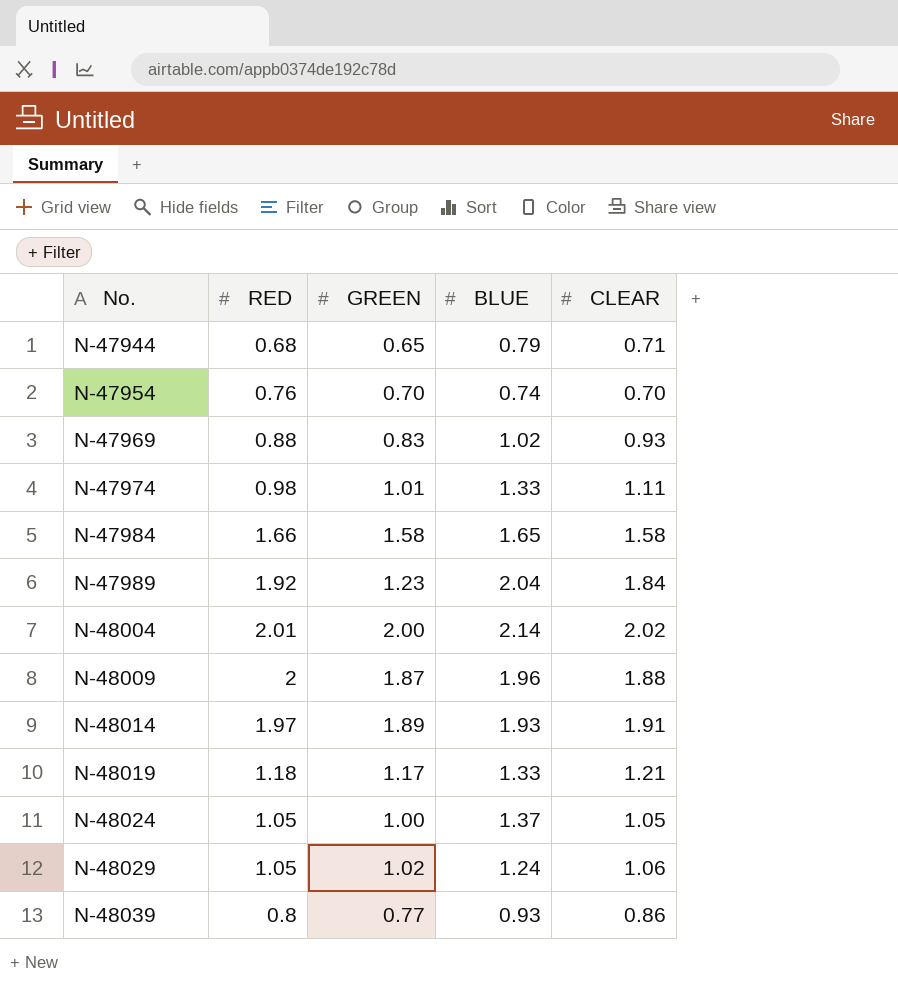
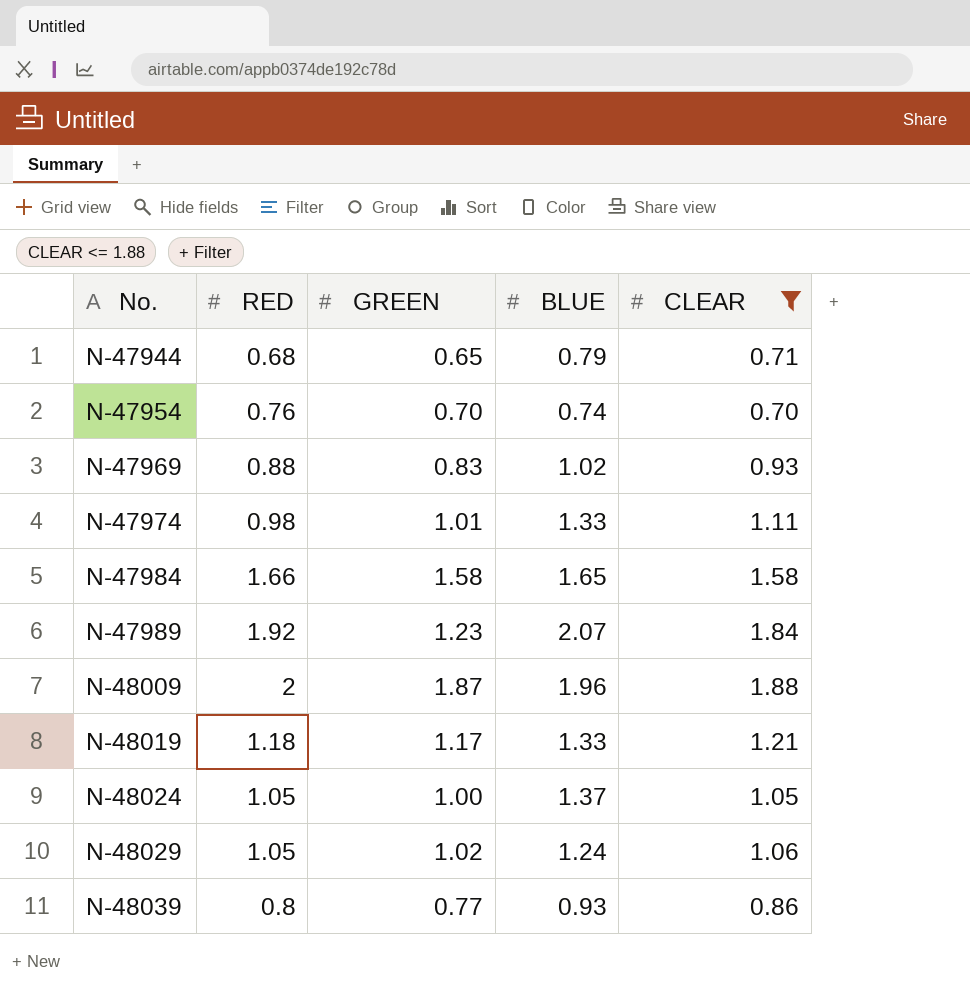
filter: none -> CLEAR <= 1.88
N-47989 | BLUE: 2.04 -> 2.07

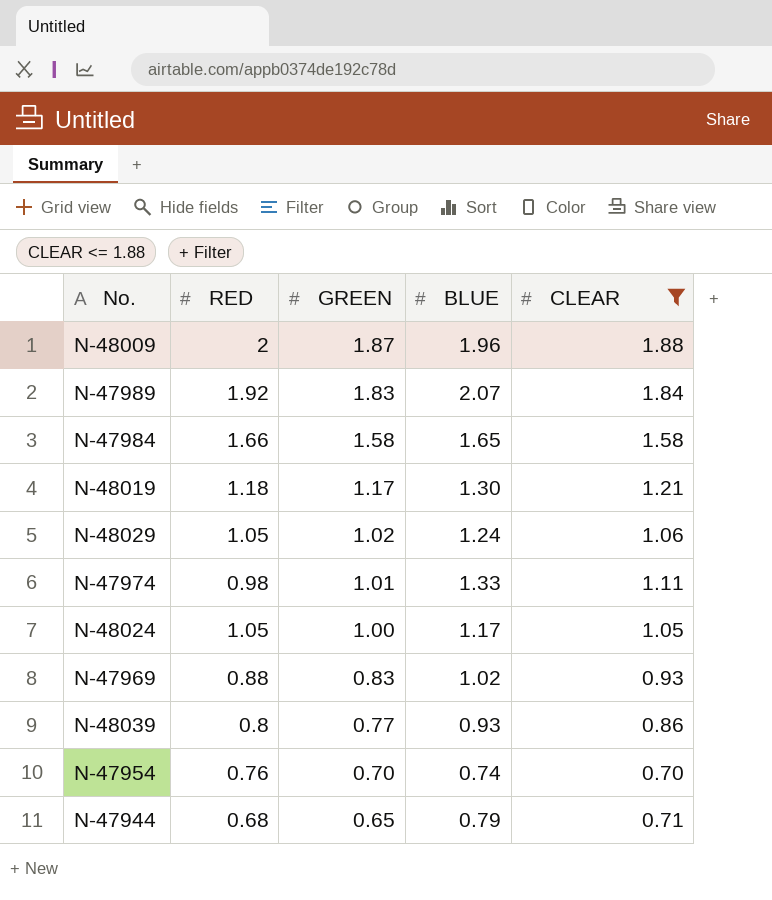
row order: No. ascending -> GREEN descending
N-47989 | GREEN: 1.23 -> 1.83
N-48019 | BLUE: 1.33 -> 1.30
N-48024 | BLUE: 1.37 -> 1.17

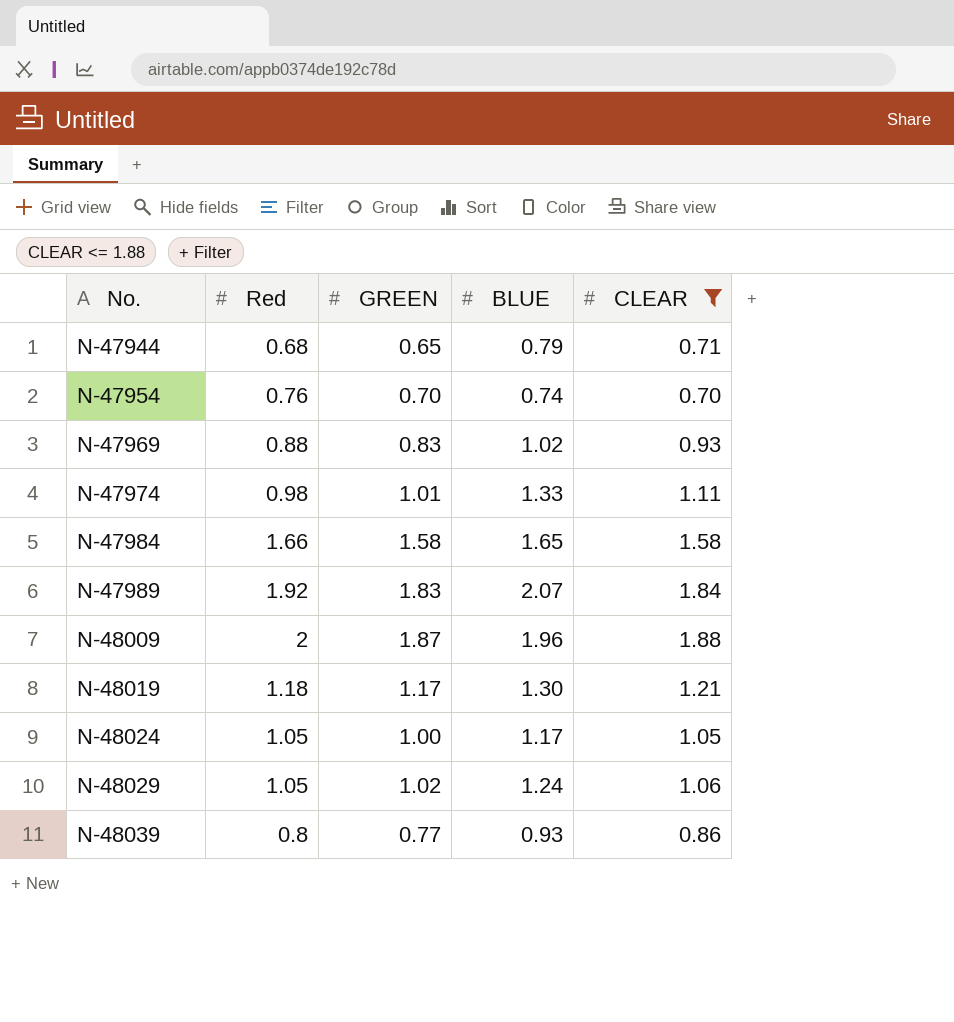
row order: GREEN descending -> No. ascending
column name: RED -> Red

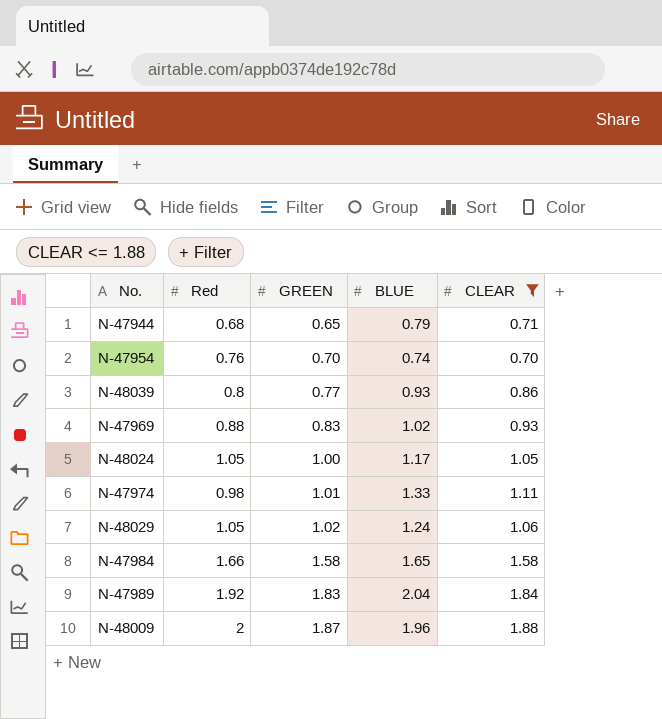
row order: No. ascending -> GREEN ascending
row N-48019: 1.18 | 1.17 | 1.30 | 1.21 -> none
N-47989 | BLUE: 2.07 -> 2.04

